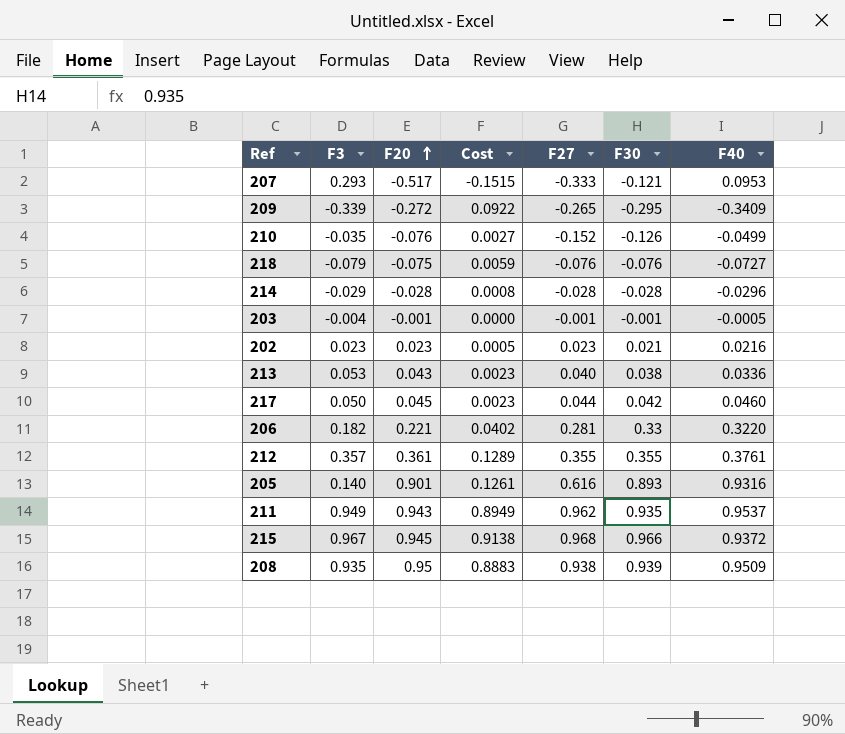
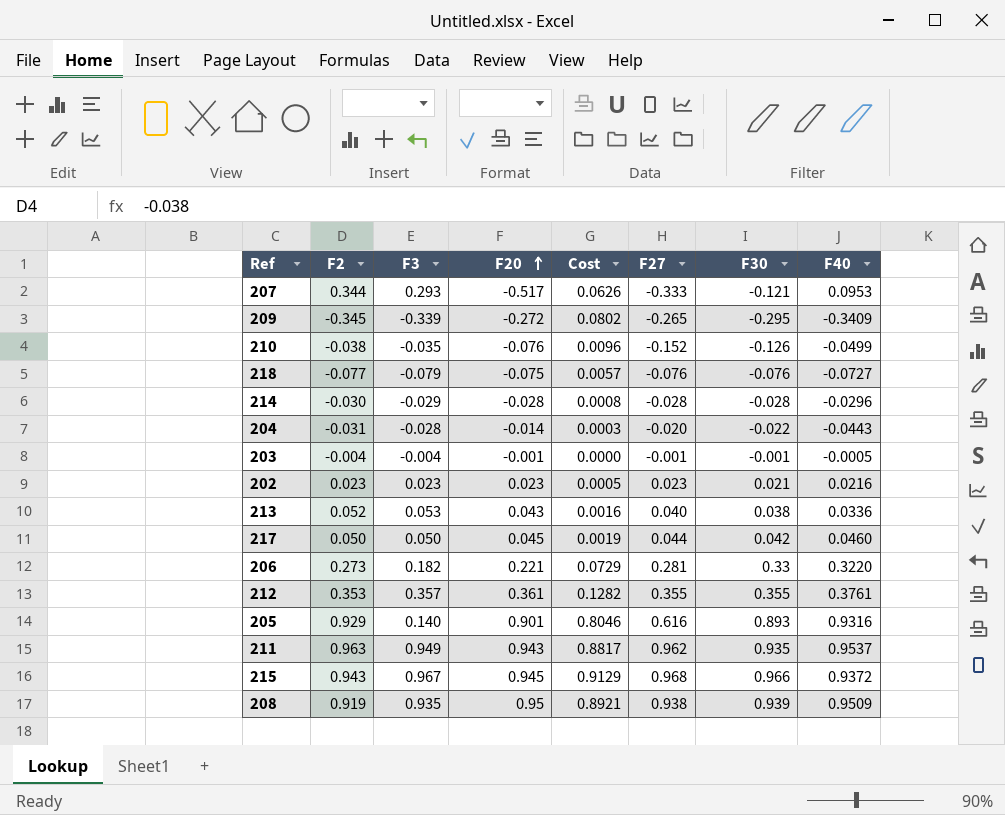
column F2 | position: none -> 2
column Cost | formula: [F3] * [F20] -> [F20] * [F30]
row 204: none -> -0.031 | -0.028 | -0.014 | 0.0003 | -0.020 | -0.022 | -0.0443

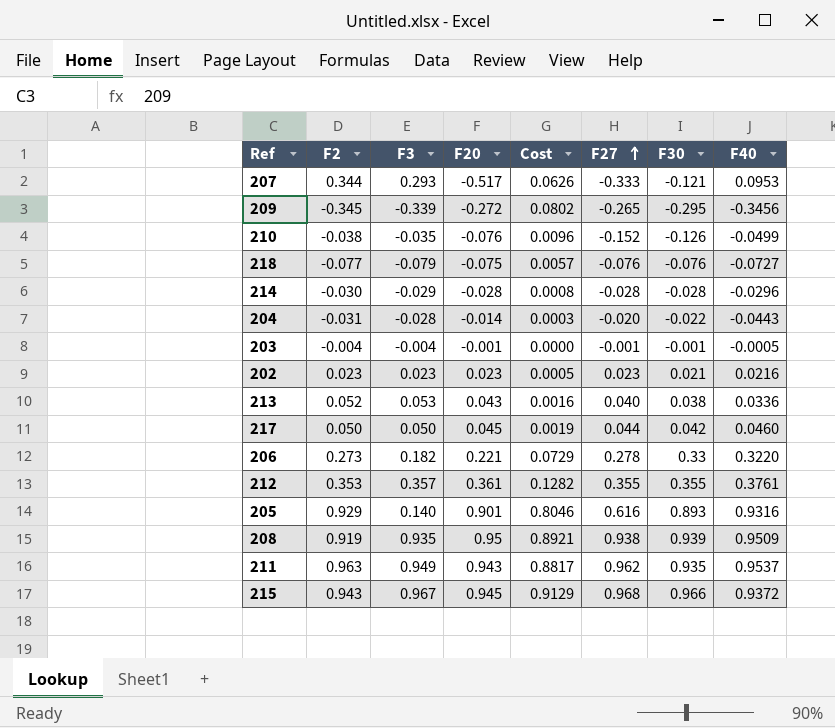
row order: F20 ascending -> F27 ascending
209 | F40: -0.3409 -> -0.3456
206 | F27: 0.281 -> 0.278

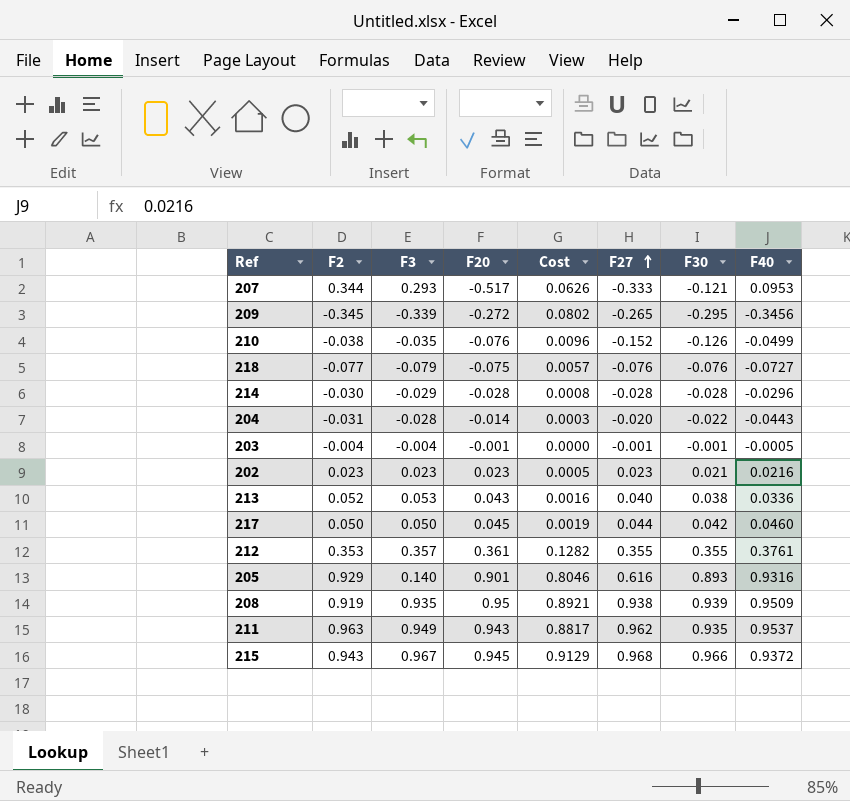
row 206: 0.273 | 0.182 | 0.221 | 0.0729 | 0.278 | 0.33 | 0.3220 -> none

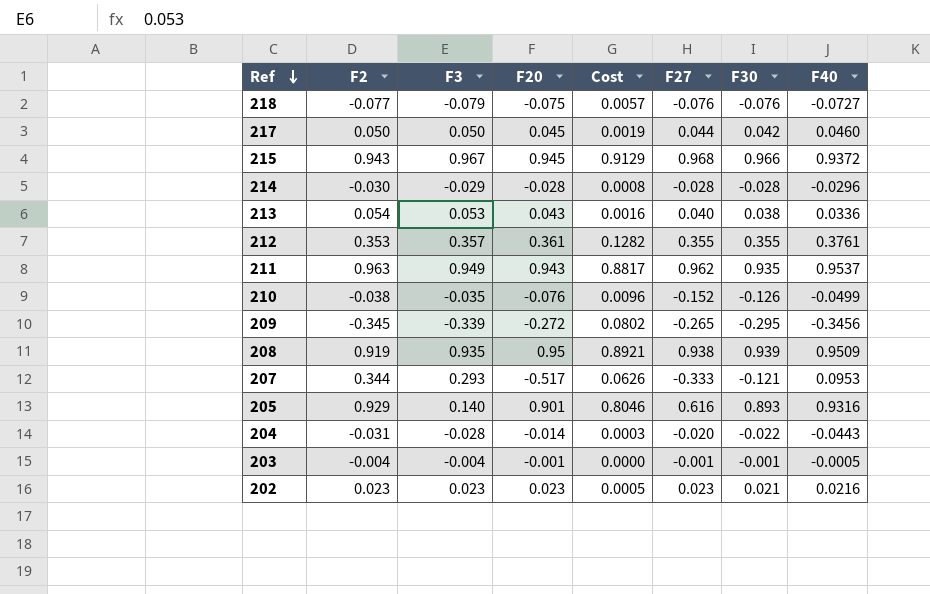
row order: F27 ascending -> Ref descending
213 | F2: 0.052 -> 0.054

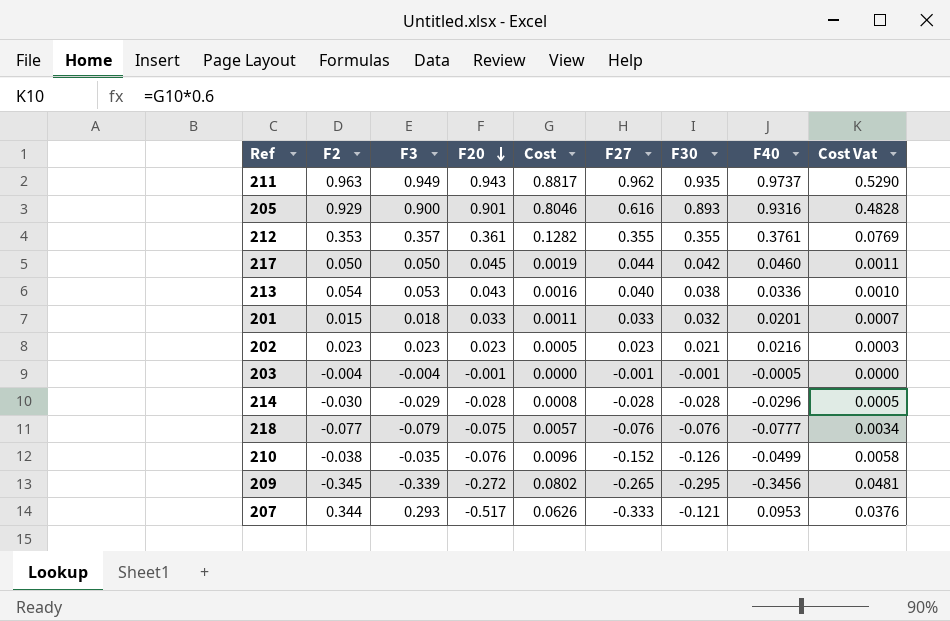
row order: Ref descending -> F20 descending
column Cost Vat | formula: none -> [Cost] * 0.6
row 215: 0.943 | 0.967 | 0.945 | 0.9129 | 0.968 | 0.966 | 0.9372 -> none
row 208: 0.919 | 0.935 | 0.95 | 0.8921 | 0.938 | 0.939 | 0.9509 -> none
row 204: -0.031 | -0.028 | -0.014 | 0.0003 | -0.020 | -0.022 | -0.0443 -> none
211 | F40: 0.9537 -> 0.9737
205 | F3: 0.140 -> 0.900
row 201: none -> 0.015 | 0.018 | 0.033 | 0.0011 | 0.033 | 0.032 | 0.0201 | 0.0007
218 | F40: -0.0727 -> -0.0777

